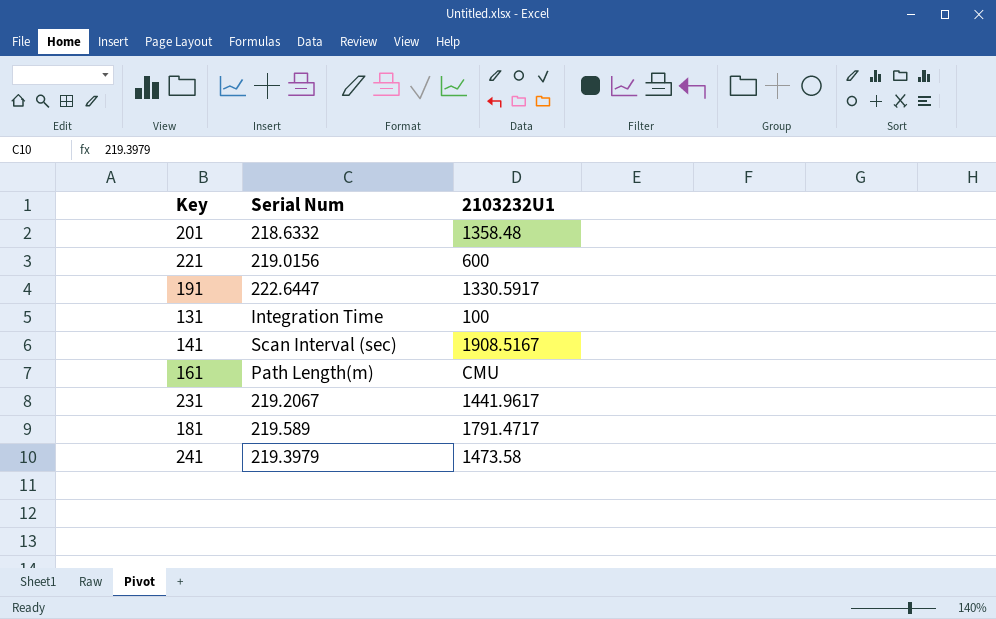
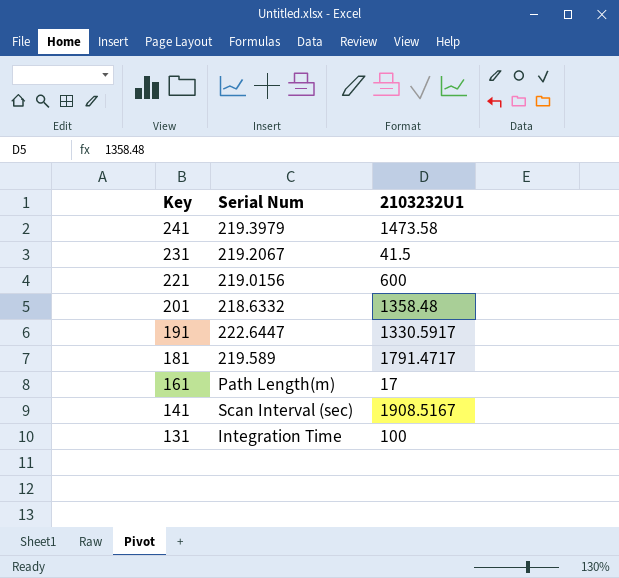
row order: none -> Key descending
231 | 2103232U1: 1441.9617 -> 41.5
161 | 2103232U1: CMU -> 17

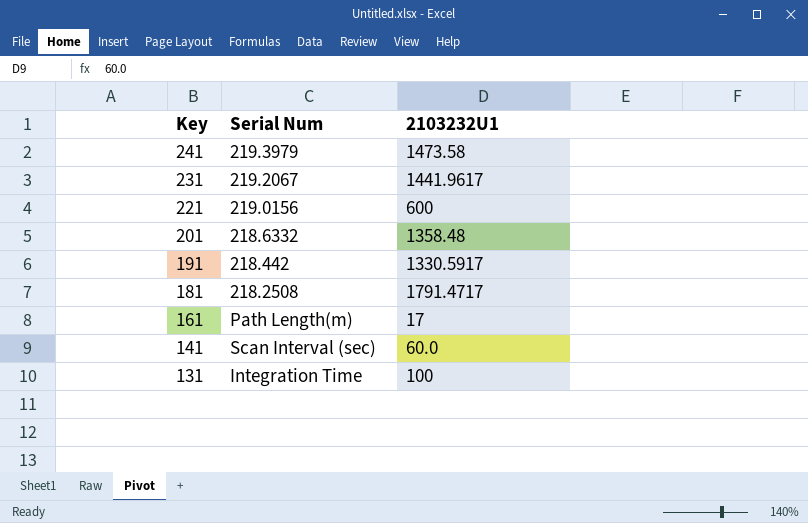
231 | 2103232U1: 41.5 -> 1441.9617
191 | Serial Num: 222.6447 -> 218.442
181 | Serial Num: 219.589 -> 218.2508
141 | 2103232U1: 1908.5167 -> 60.0

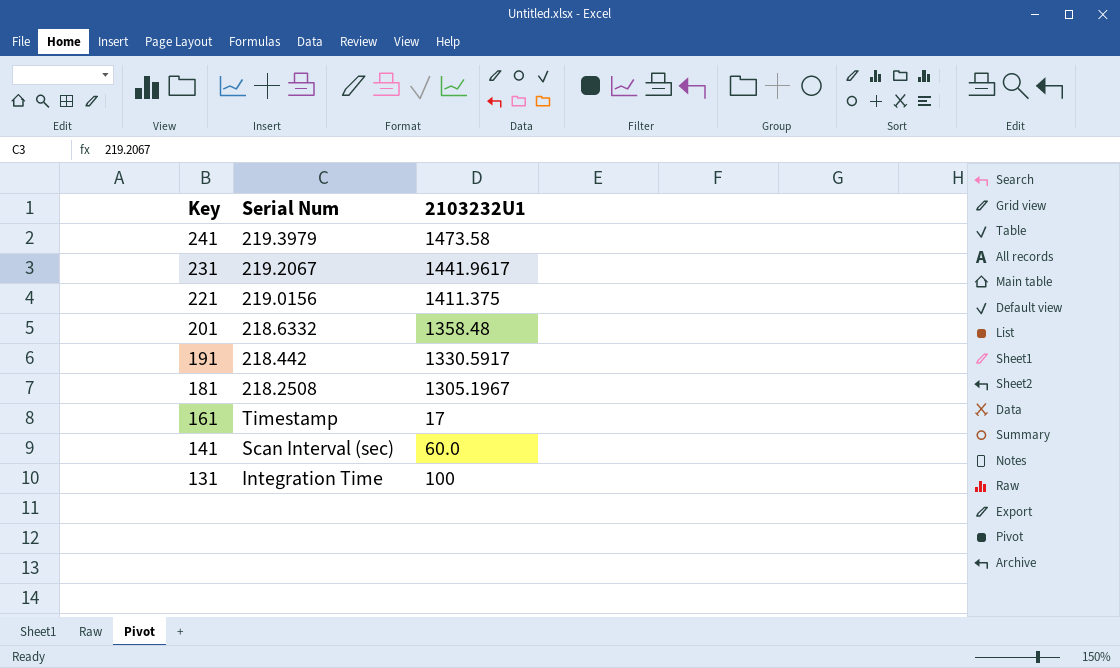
221 | 2103232U1: 600 -> 1411.375
181 | 2103232U1: 1791.4717 -> 1305.1967
161 | Serial Num: Path Length(m) -> Timestamp

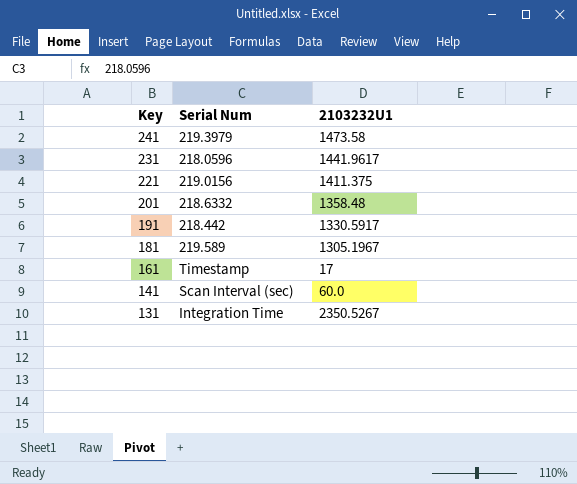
231 | Serial Num: 219.2067 -> 218.0596
181 | Serial Num: 218.2508 -> 219.589
131 | 2103232U1: 100 -> 2350.5267

